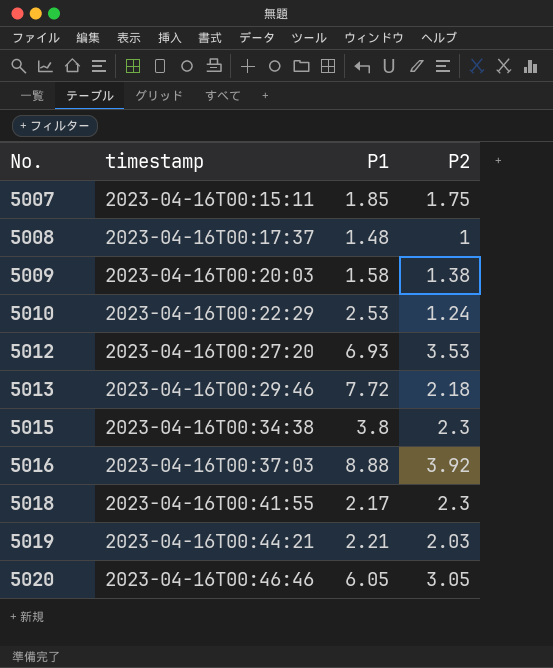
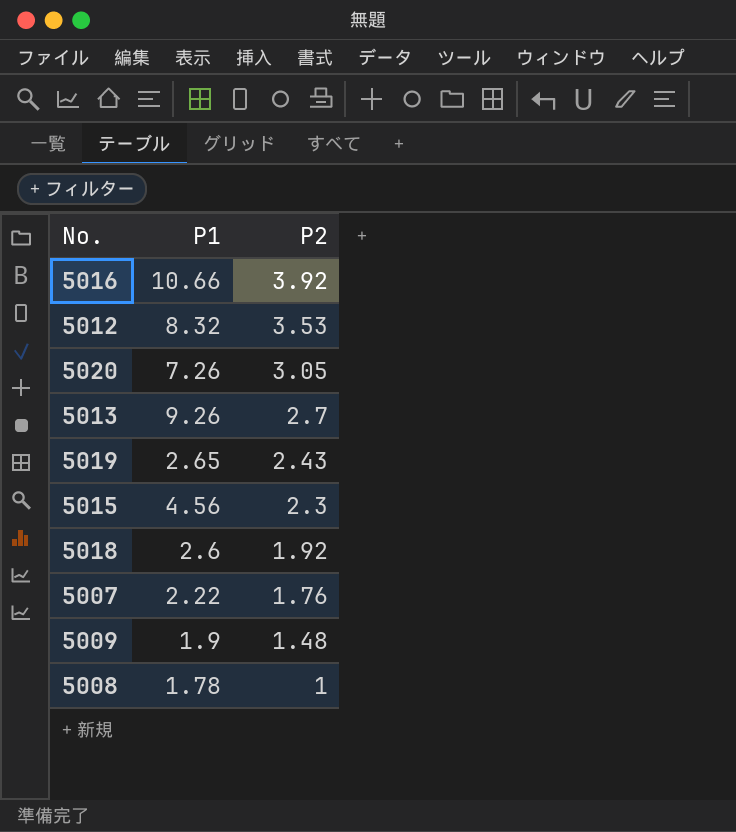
row order: No. ascending -> P2 descending
column timestamp | position: 2 -> none
row 5010: 2023-04-16T00:22:29 | 2.53 | 1.24 -> none
5016 | P1: 8.88 -> 10.66
5012 | P1: 6.93 -> 8.32
5020 | P1: 6.05 -> 7.26
5013 | P1: 7.72 -> 9.26
5013 | P2: 2.18 -> 2.7
5019 | P1: 2.21 -> 2.65
5019 | P2: 2.03 -> 2.43
5015 | P1: 3.8 -> 4.56
5018 | P1: 2.17 -> 2.6
5018 | P2: 2.3 -> 1.92
5007 | P1: 1.85 -> 2.22
5007 | P2: 1.75 -> 1.76
5009 | P1: 1.58 -> 1.9
5009 | P2: 1.38 -> 1.48
5008 | P1: 1.48 -> 1.78

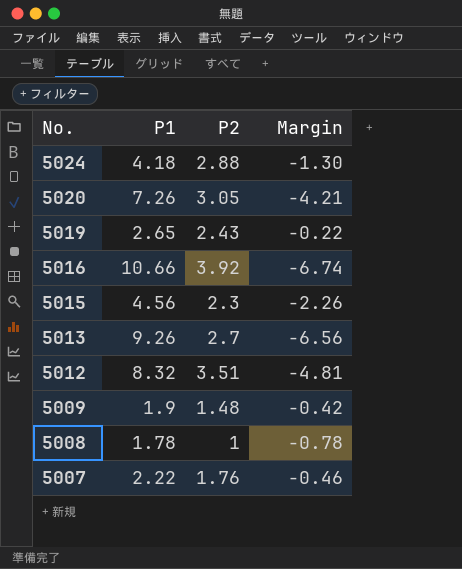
row order: P2 descending -> No. descending
column Margin | formula: none -> [P2] - [P1]
row 5018: 2.6 | 1.92 -> none
row 5024: none -> 4.18 | 2.88 | -1.30
5012 | P2: 3.53 -> 3.51

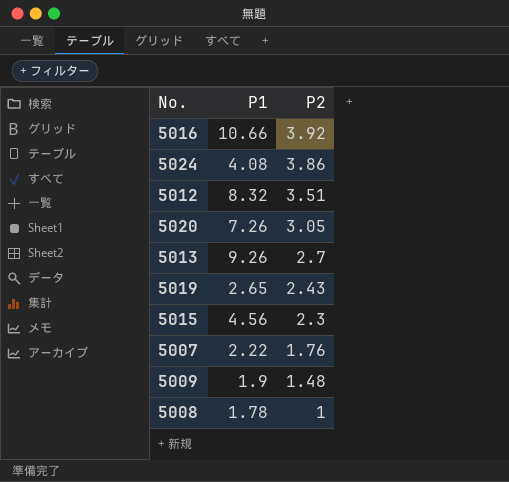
row order: No. descending -> P2 descending
column Margin | formula: [P2] - [P1] -> none
5024 | P1: 4.18 -> 4.08
5024 | P2: 2.88 -> 3.86

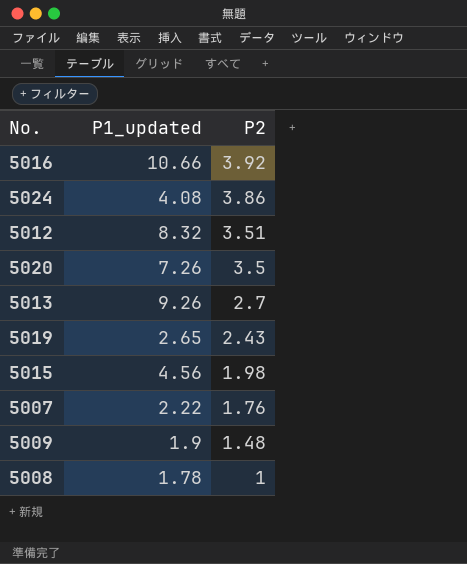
column name: P1 -> P1_updated
5020 | P2: 3.05 -> 3.5
5015 | P2: 2.3 -> 1.98

